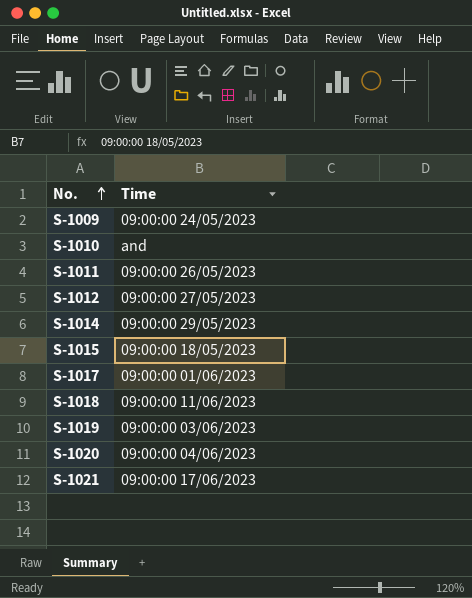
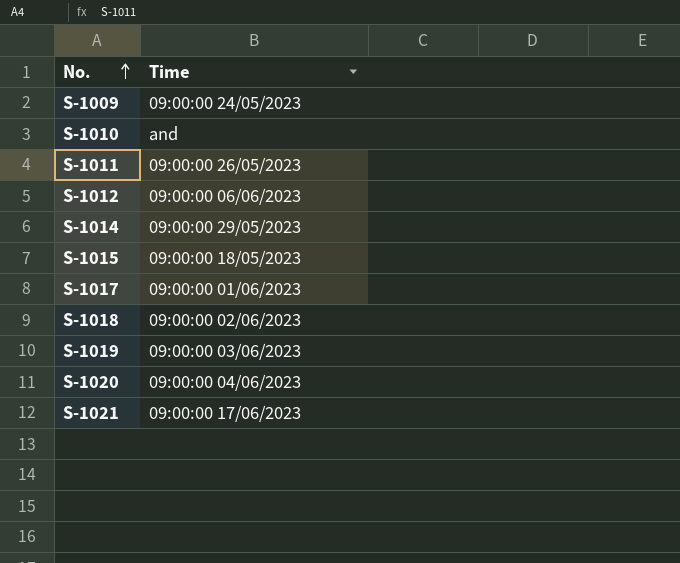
S-1012 | Time: 09:00:00 27/05/2023 -> 09:00:00 06/06/2023
S-1018 | Time: 09:00:00 11/06/2023 -> 09:00:00 02/06/2023

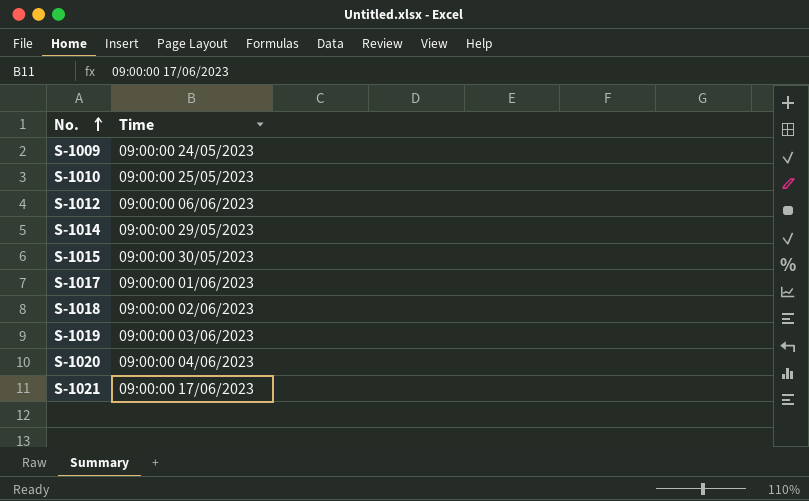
row S-1011: 09:00:00 26/05/2023 -> none
S-1010 | Time: and -> 09:00:00 25/05/2023
S-1015 | Time: 09:00:00 18/05/2023 -> 09:00:00 30/05/2023

